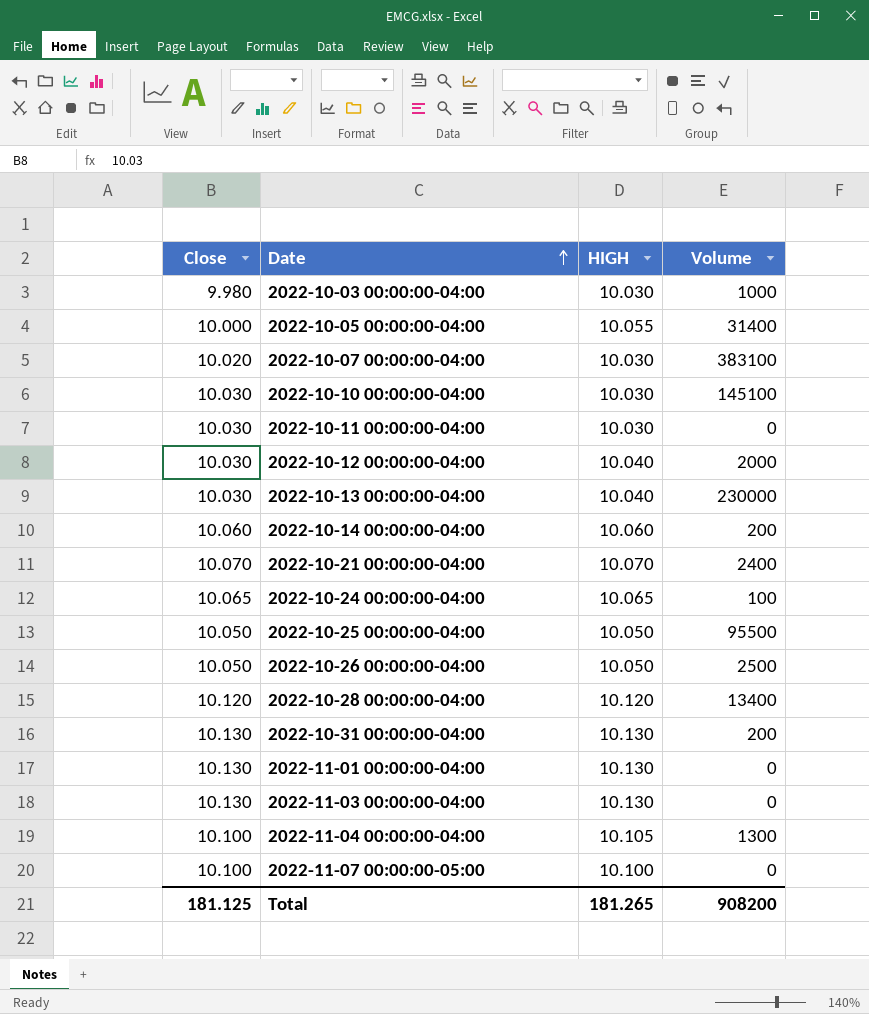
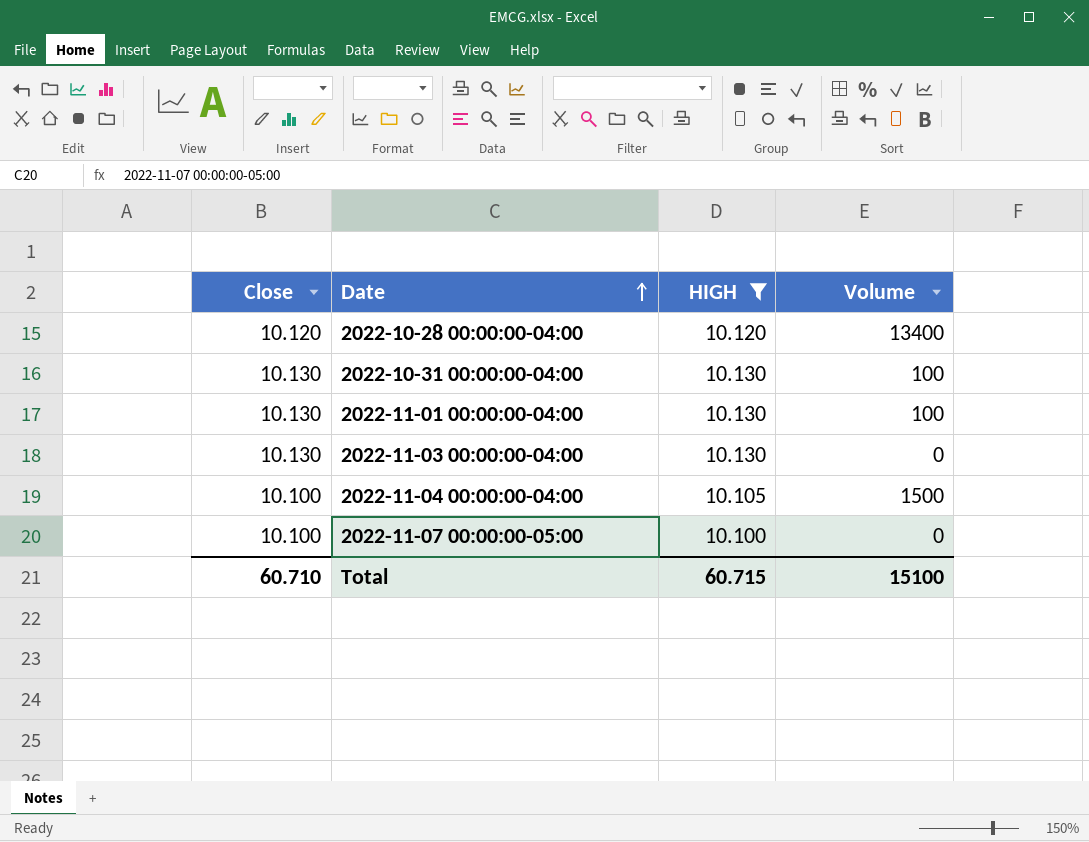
filter: none -> HIGH >= 10.100
2022-10-31 00:00:00-04:00 | Volume: 200 -> 100
2022-11-01 00:00:00-04:00 | Volume: 0 -> 100
2022-11-04 00:00:00-04:00 | Volume: 1300 -> 1500
Total | Close: 181.125 -> 60.710
Total | HIGH: 181.265 -> 60.715
Total | Volume: 908200 -> 15100

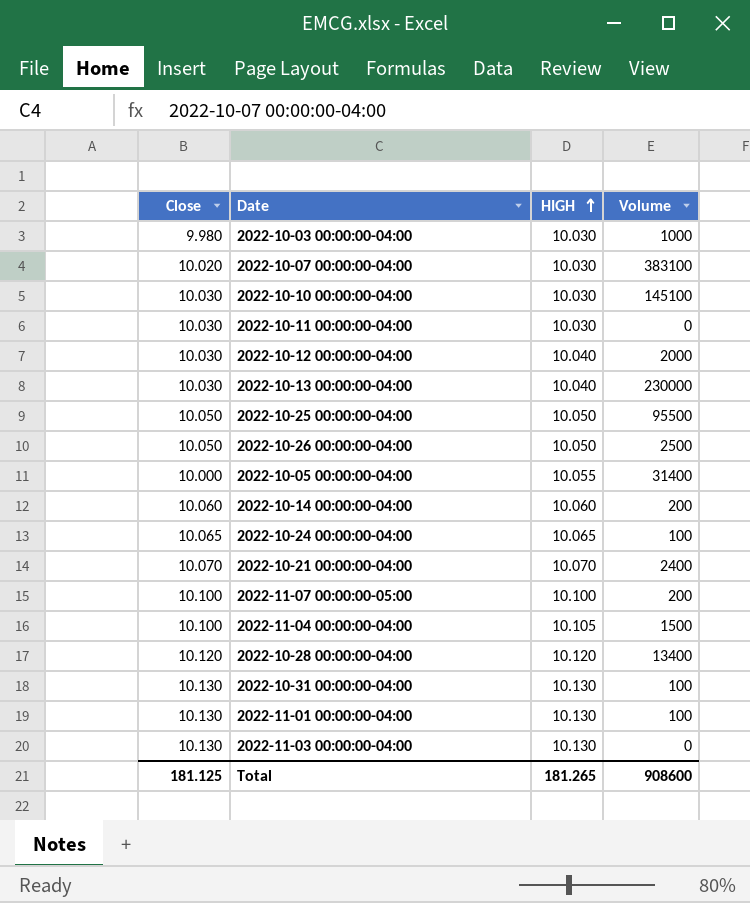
filter: HIGH >= 10.100 -> none
row order: Date ascending -> HIGH ascending
2022-11-07 00:00:00-05:00 | Volume: 0 -> 200
Total | Close: 60.710 -> 181.125
Total | HIGH: 60.715 -> 181.265
Total | Volume: 15100 -> 908600

